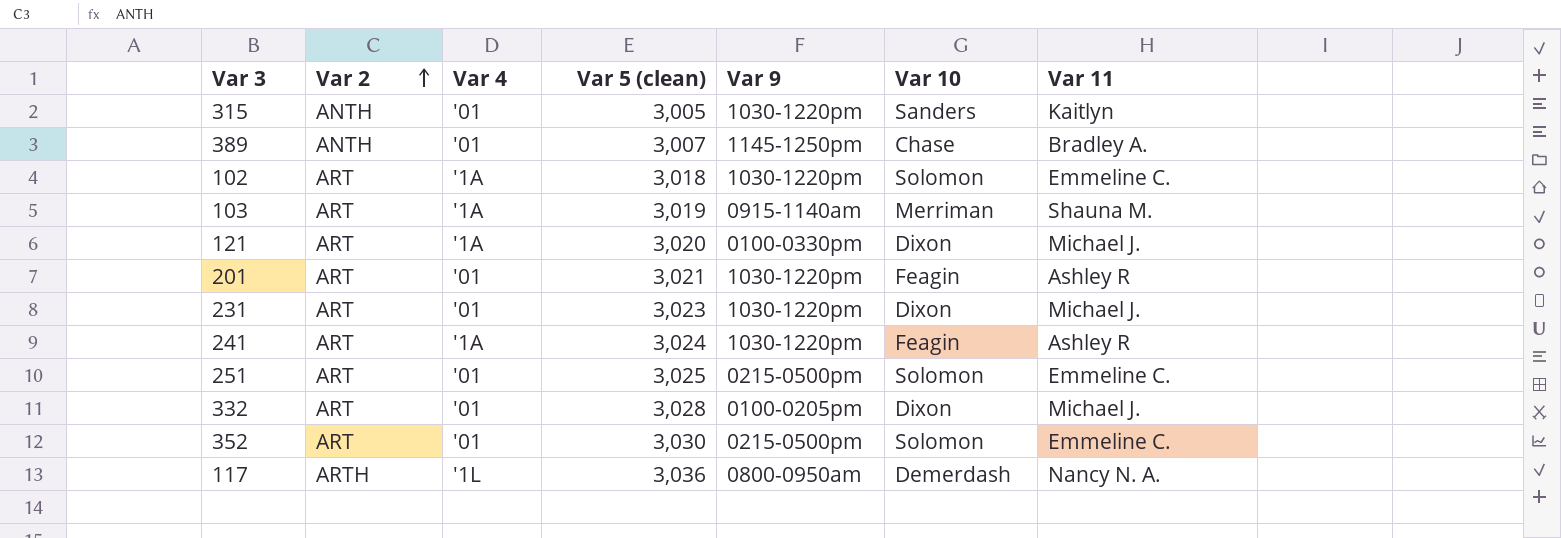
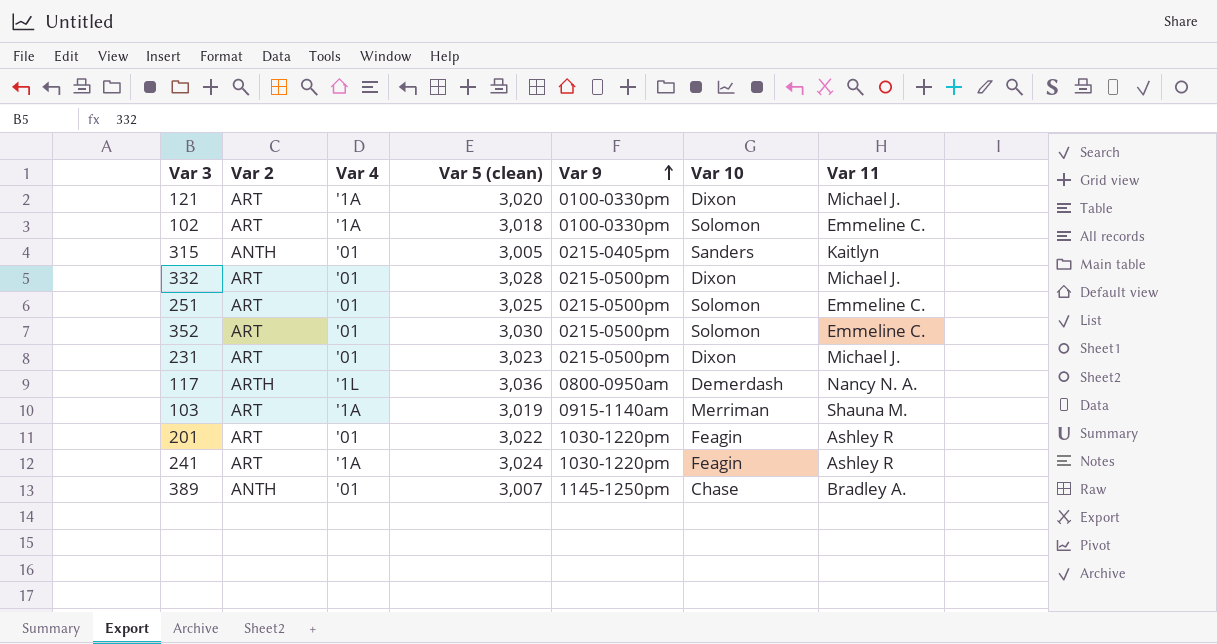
row order: Var 2 ascending -> Var 9 ascending
102 | Var 9: 1030-1220pm -> 0100-0330pm
315 | Var 9: 1030-1220pm -> 0215-0405pm
332 | Var 9: 0100-0205pm -> 0215-0500pm
231 | Var 9: 1030-1220pm -> 0215-0500pm
201 | Var 5 (clean): 3,021 -> 3,022

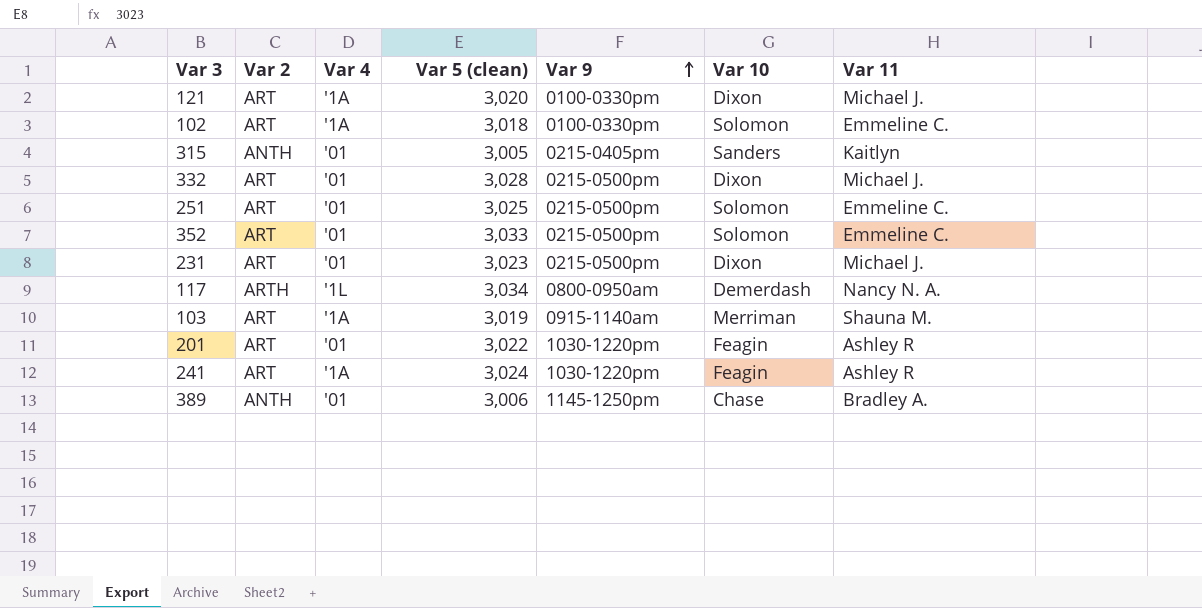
352 | Var 5 (clean): 3,030 -> 3,033
117 | Var 5 (clean): 3,036 -> 3,034
389 | Var 5 (clean): 3,007 -> 3,006

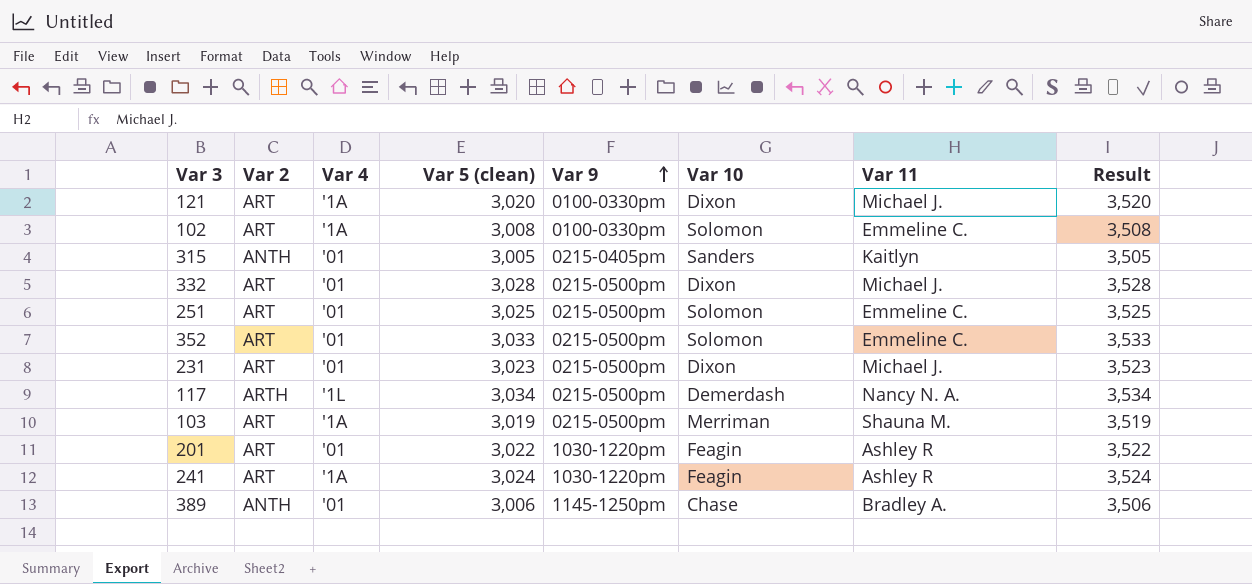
column Result | formula: none -> [Var 5 (clean)] + 500
102 | Var 5 (clean): 3,018 -> 3,008
117 | Var 9: 0800-0950am -> 0215-0500pm
103 | Var 9: 0915-1140am -> 0215-0500pm

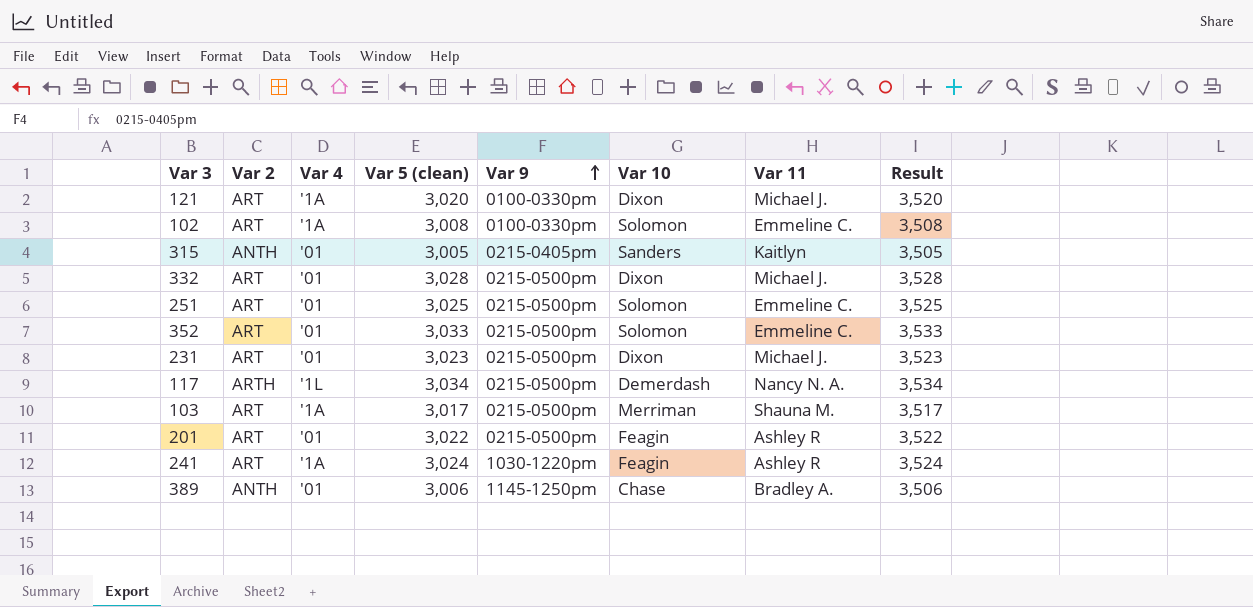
103 | Var 5 (clean): 3,019 -> 3,017
103 | Result: 3,519 -> 3,517
201 | Var 9: 1030-1220pm -> 0215-0500pm

